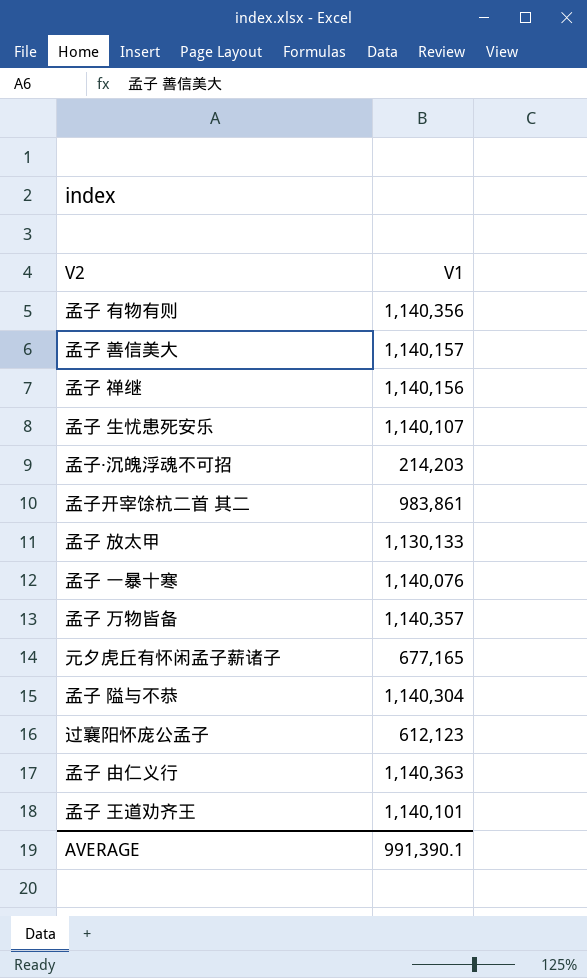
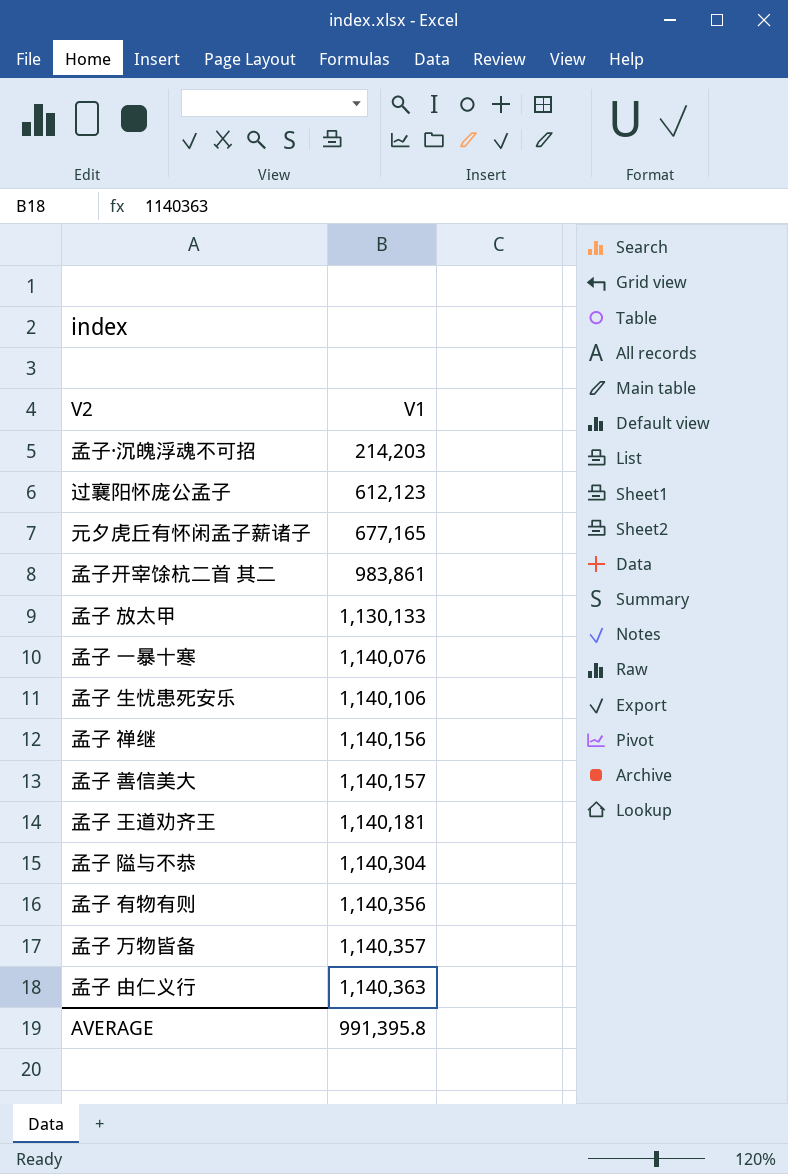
row order: none -> V1 ascending
孟子 生忧患死安乐 | V1: 1,140,107 -> 1,140,106
孟子 王道劝齐王 | V1: 1,140,101 -> 1,140,181
AVERAGE | V1: 991,390.1 -> 991,395.8

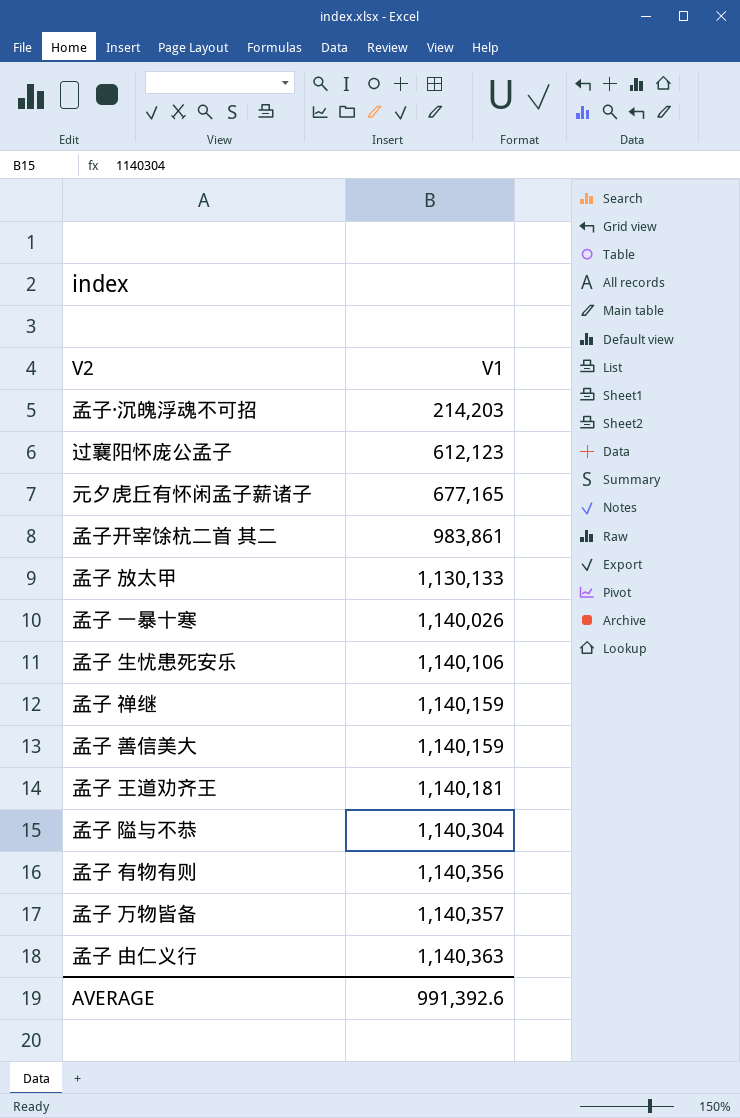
孟子 一暴十寒 | V1: 1,140,076 -> 1,140,026
孟子 禅继 | V1: 1,140,156 -> 1,140,159
孟子 善信美大 | V1: 1,140,157 -> 1,140,159
AVERAGE | V1: 991,395.8 -> 991,392.6

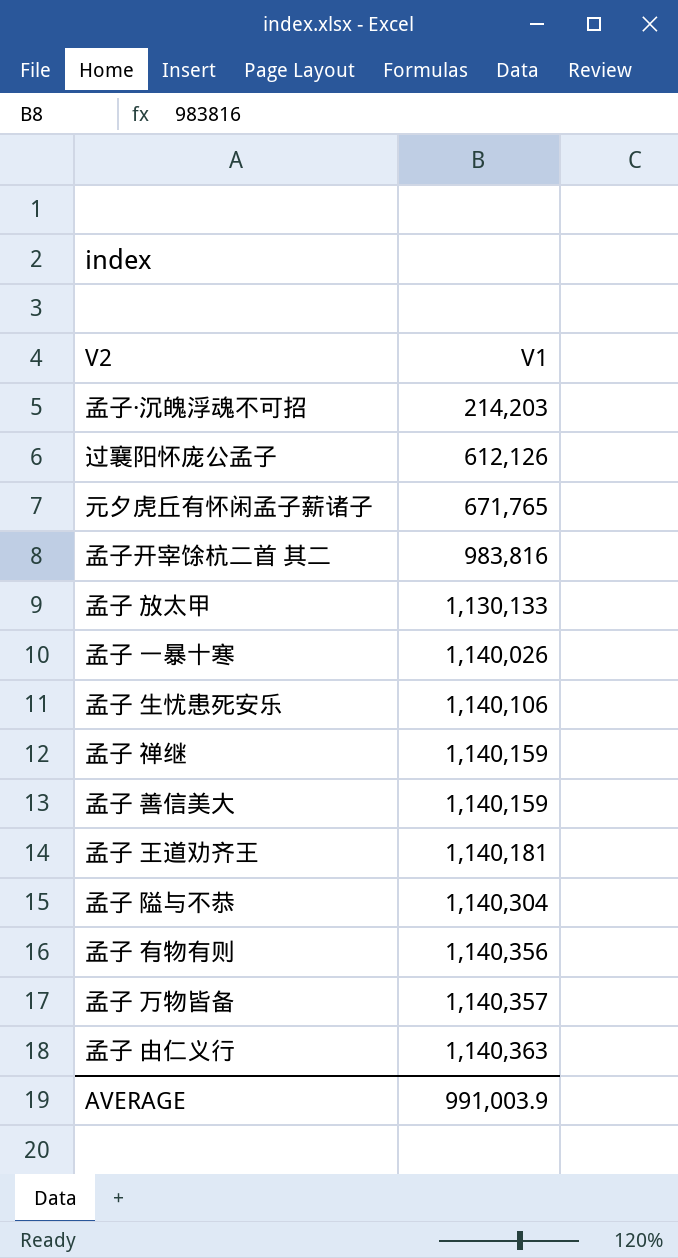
过襄阳怀庞公孟子 | V1: 612,123 -> 612,126
元夕虎丘有怀闲孟子薪诸子 | V1: 677,165 -> 671,765
孟子开宰馀杭二首 其二 | V1: 983,861 -> 983,816
AVERAGE | V1: 991,392.6 -> 991,003.9

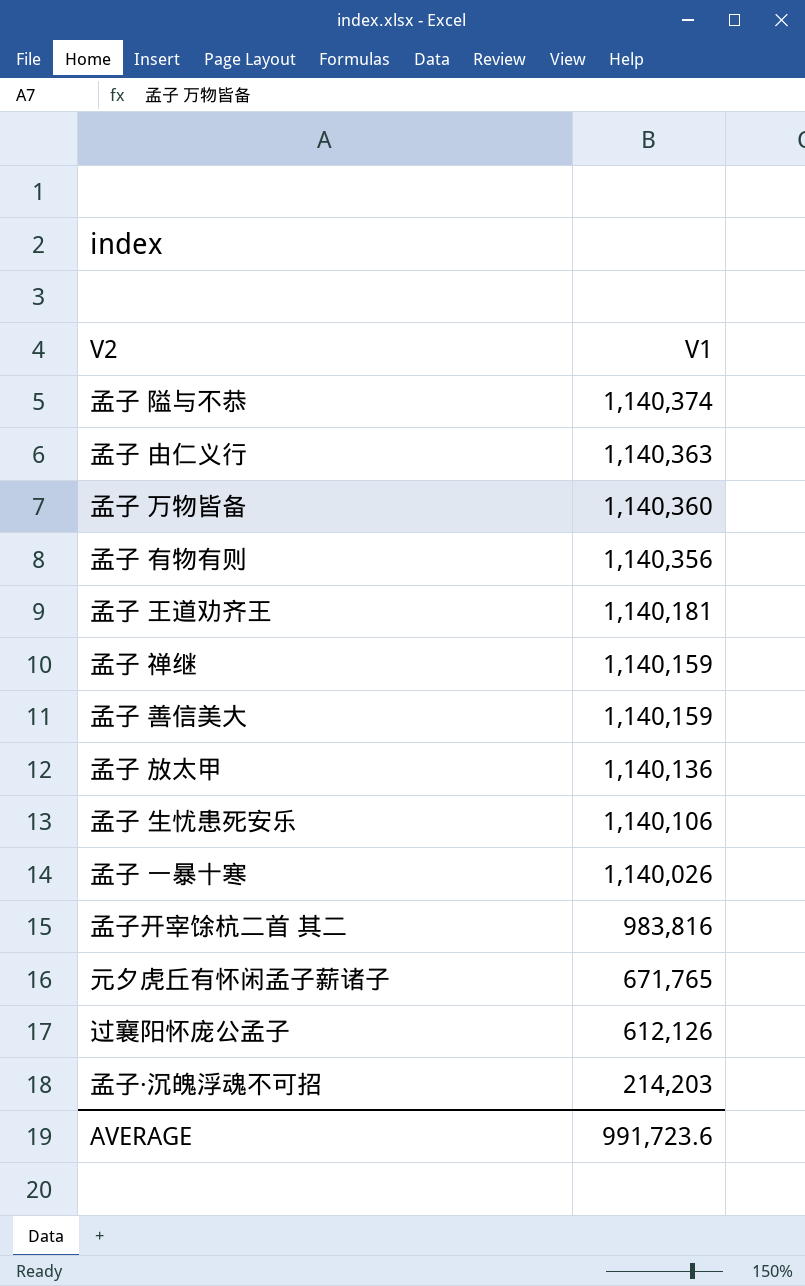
row order: V1 ascending -> V1 descending
孟子 隘与不恭 | V1: 1,140,304 -> 1,140,374
孟子 万物皆备 | V1: 1,140,357 -> 1,140,360
孟子 放太甲 | V1: 1,130,133 -> 1,140,136
AVERAGE | V1: 991,003.9 -> 991,723.6

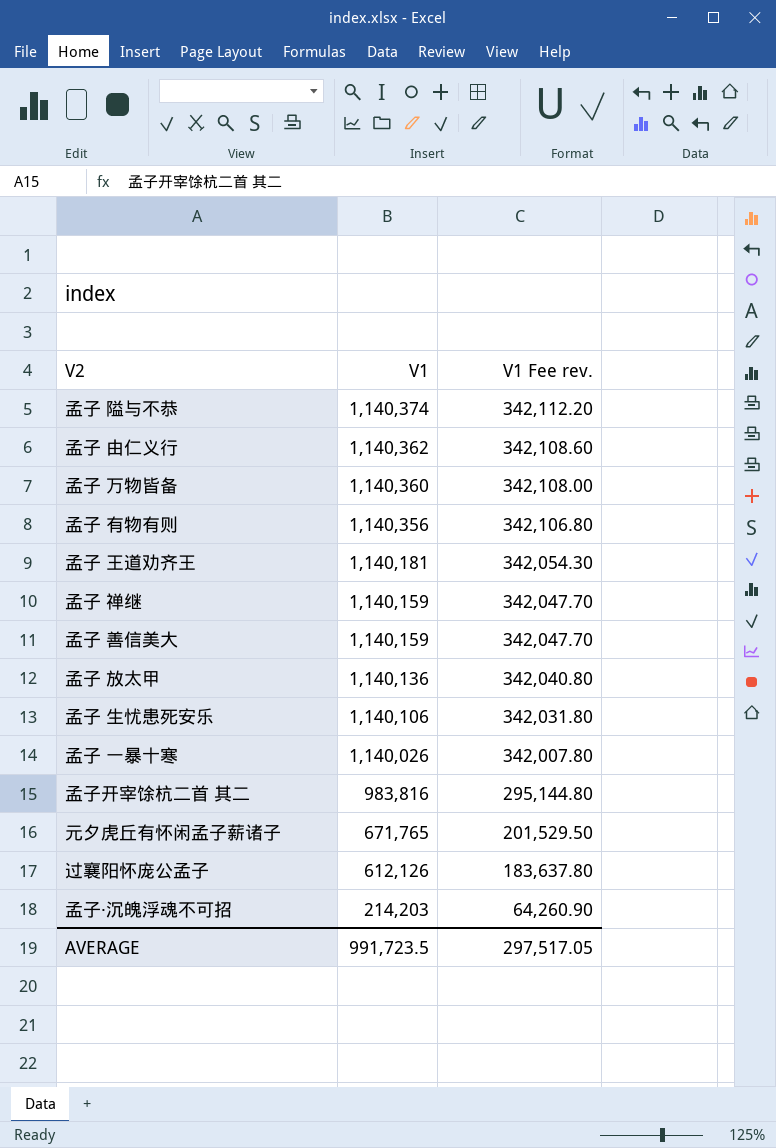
column V1 Fee rev. | formula: none -> [V1] * 0.3
孟子 由仁义行 | V1: 1,140,363 -> 1,140,362
AVERAGE | V1: 991,723.6 -> 991,723.5

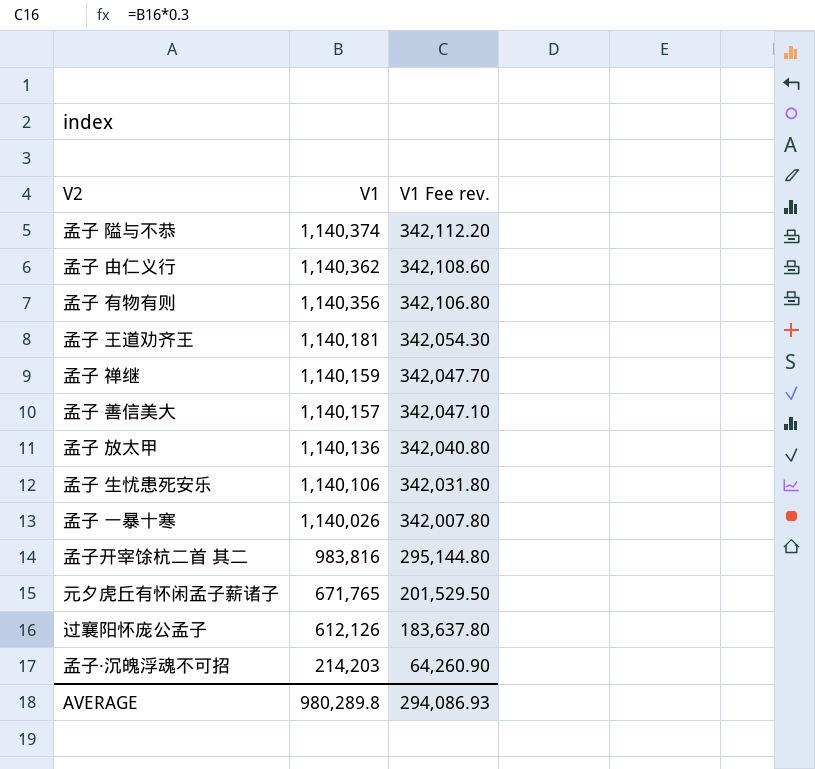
row 孟子 万物皆备: 1,140,360 | 342,108.00 -> none
孟子 善信美大 | V1: 1,140,159 -> 1,140,157
孟子 善信美大 | V1 Fee rev.: 342,047.70 -> 342,047.10
AVERAGE | V1: 991,723.5 -> 980,289.8
AVERAGE | V1 Fee rev.: 297,517.05 -> 294,086.93

